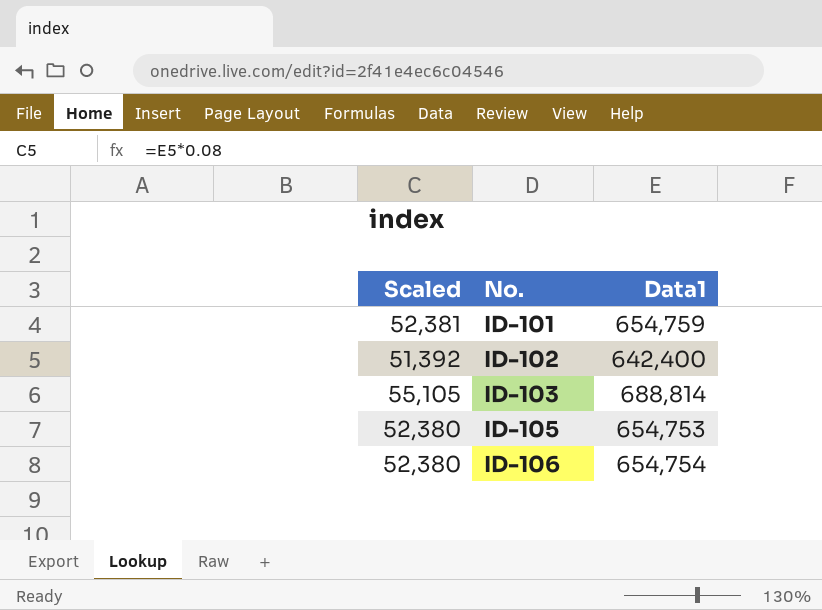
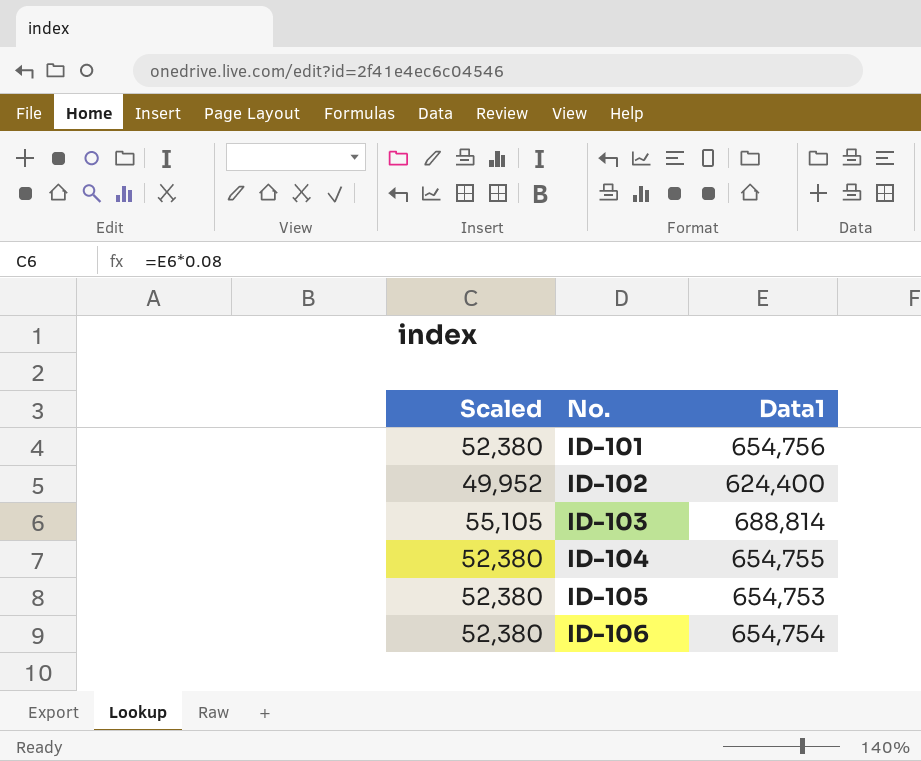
ID-101 | Scaled: 52,381 -> 52,380
ID-101 | Data1: 654,759 -> 654,756
ID-102 | Scaled: 51,392 -> 49,952
ID-102 | Data1: 642,400 -> 624,400
row ID-104: none -> 52,380 | 654,755

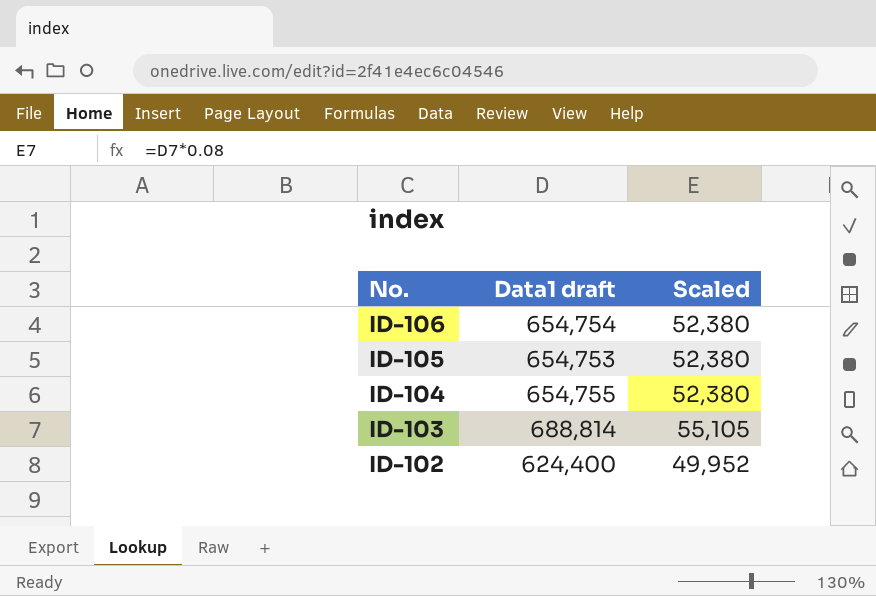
row order: No. ascending -> No. descending
column name: Data1 -> Data1 draft
column Scaled | position: 1 -> 3
row ID-101: 52,380 | 654,756 -> none

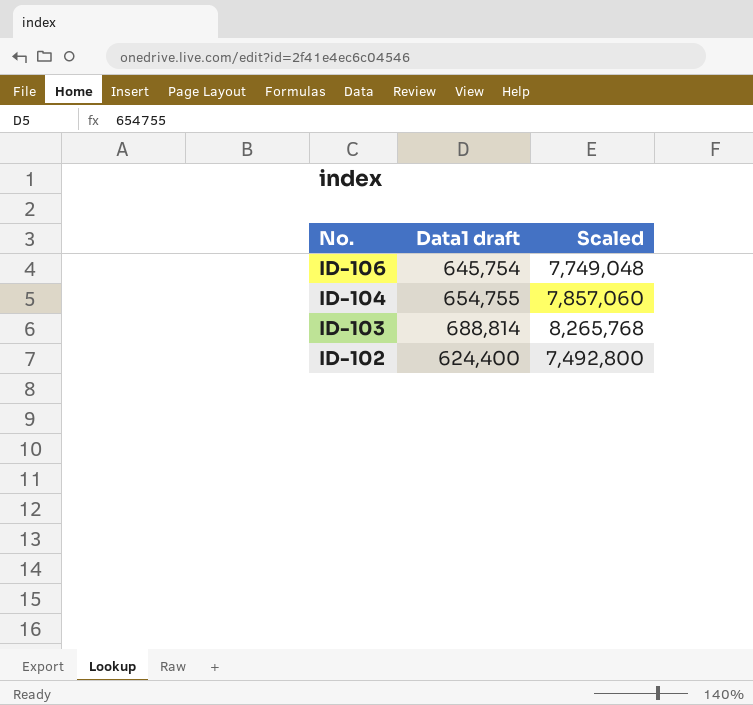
column Scaled | formula: [Data1 draft] * 0.08 -> [Data1 draft] * 12
row ID-105: 654,753 | 52,380 -> none
ID-106 | Data1 draft: 654,754 -> 645,754

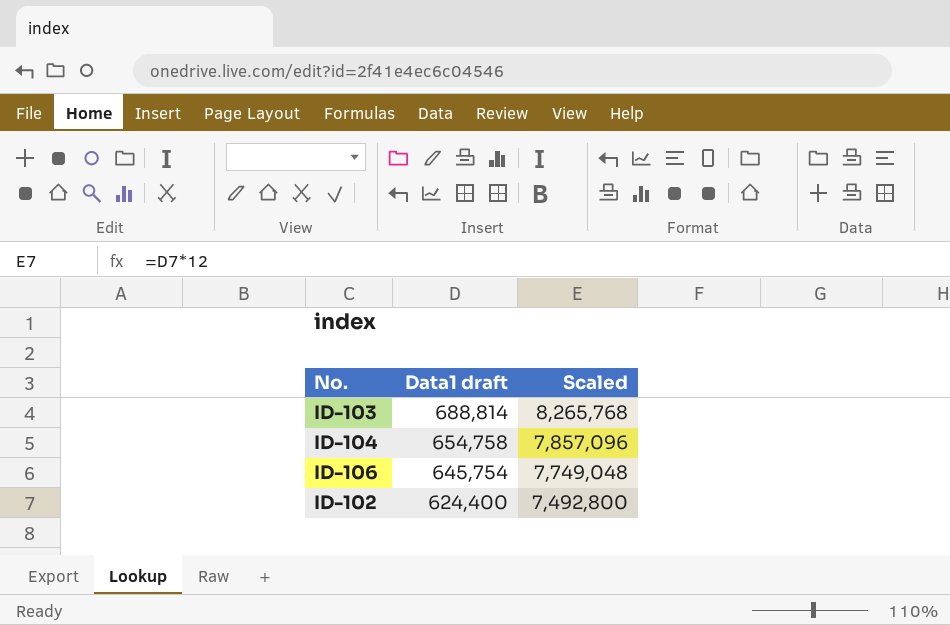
row order: No. descending -> Data1 draft descending
ID-104 | Data1 draft: 654,755 -> 654,758
ID-104 | Scaled: 7,857,060 -> 7,857,096

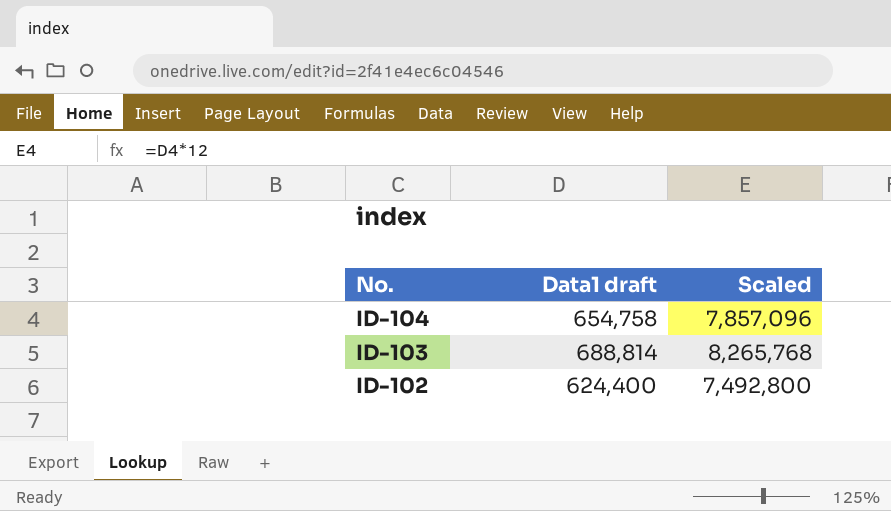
row order: Data1 draft descending -> No. descending
row ID-106: 645,754 | 7,749,048 -> none

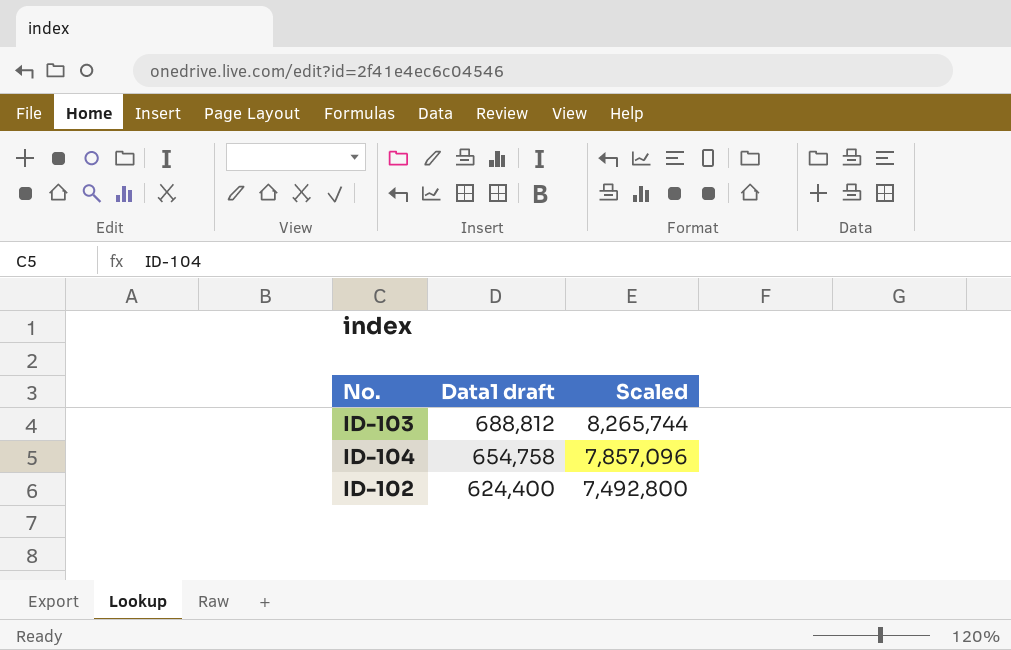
row order: No. descending -> Data1 draft descending
ID-103 | Data1 draft: 688,814 -> 688,812
ID-103 | Scaled: 8,265,768 -> 8,265,744

